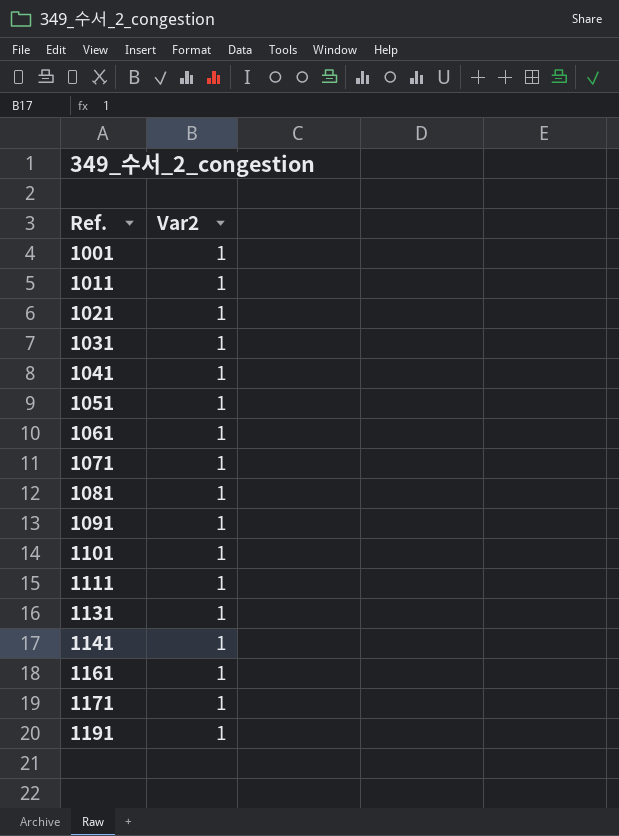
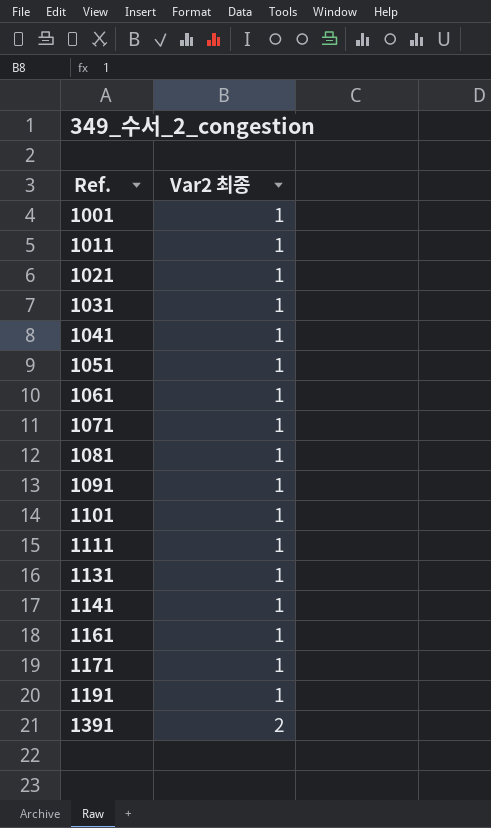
column name: Var2 -> Var2 최종
row 1391: none -> 2

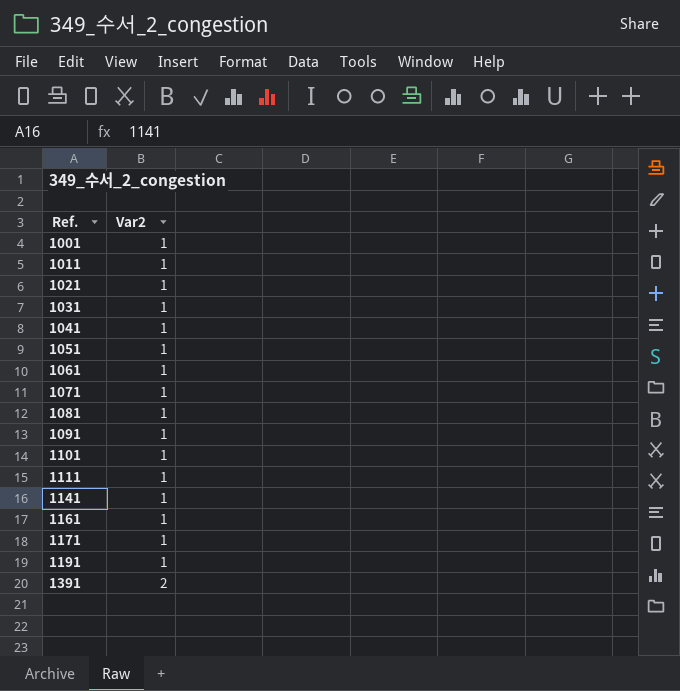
column name: Var2 최종 -> Var2
row 1131: 1 -> none

